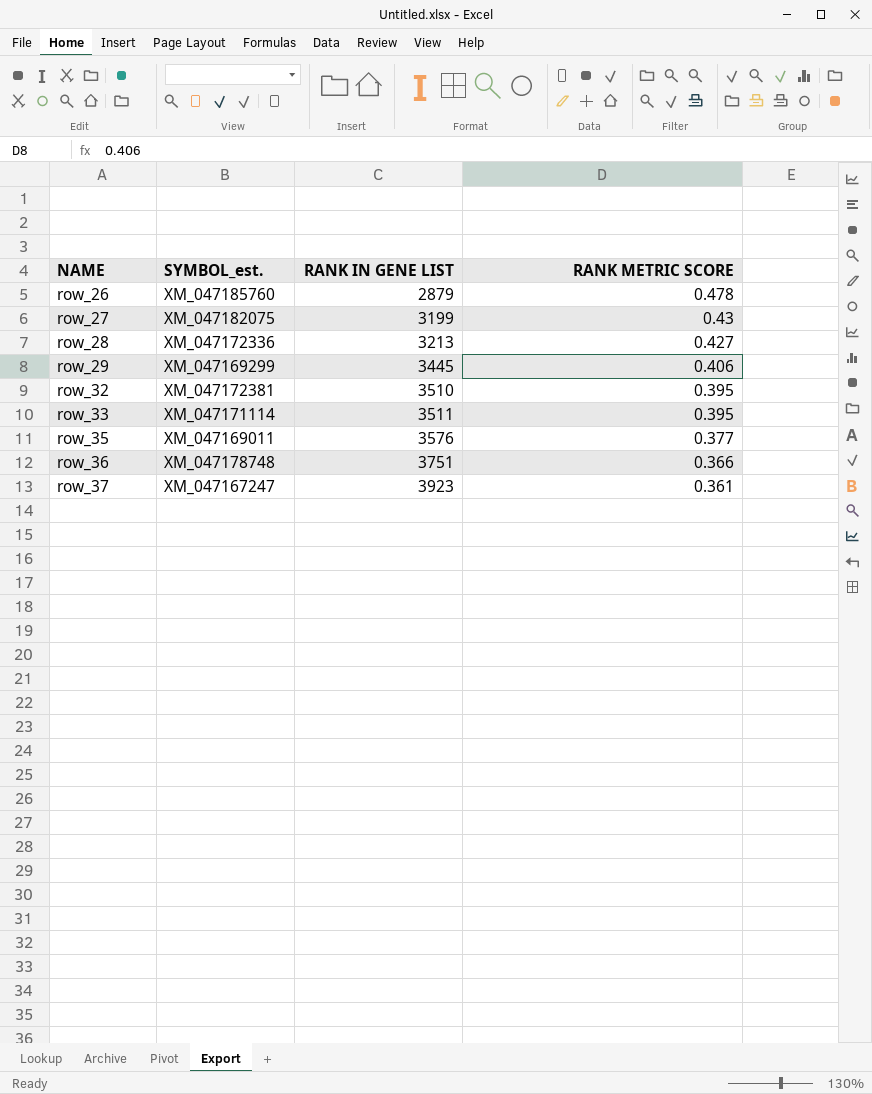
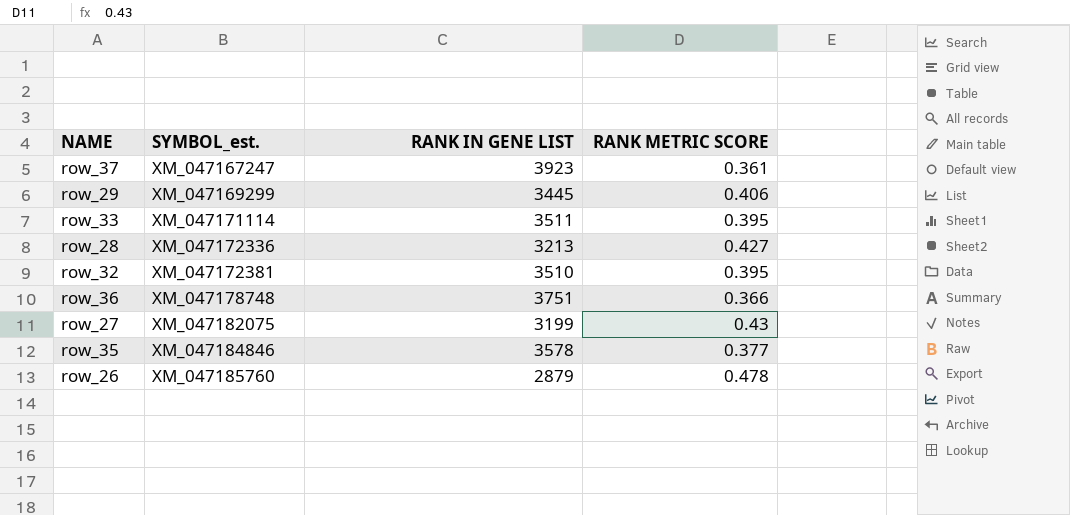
row order: NAME ascending -> SYMBOL_est. ascending
row_35 | SYMBOL_est.: XM_047169011 -> XM_047184846
row_35 | RANK IN GENE LIST: 3576 -> 3578

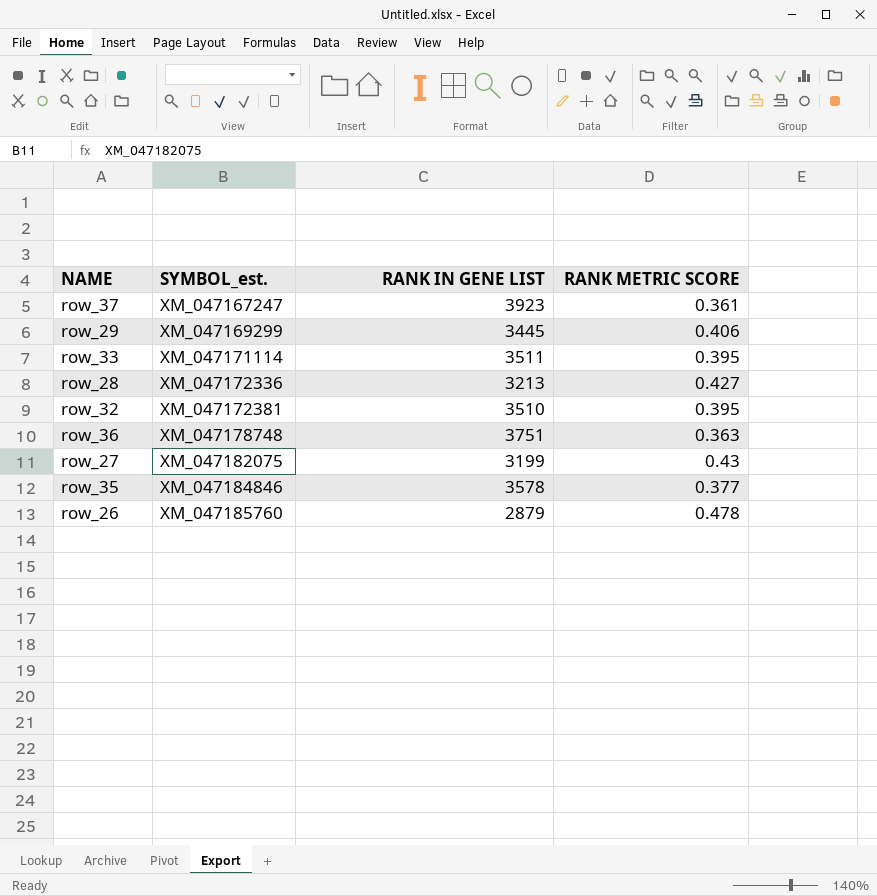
row_36 | RANK METRIC SCORE: 0.366 -> 0.363

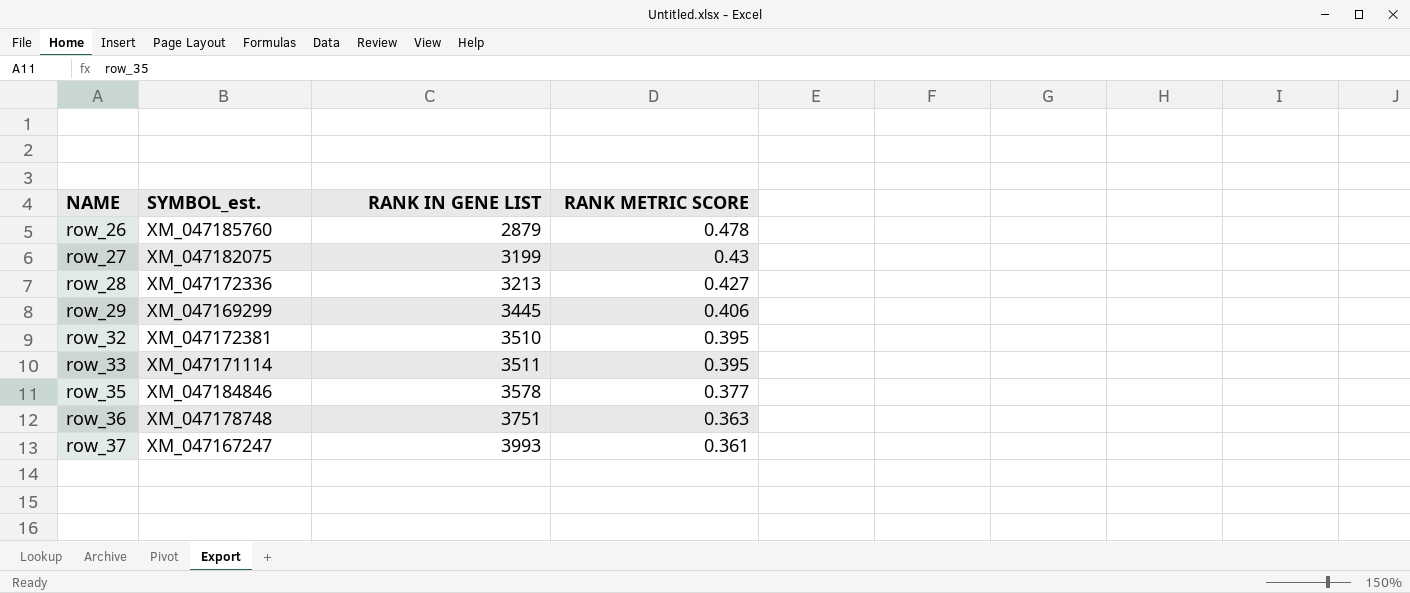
row order: SYMBOL_est. ascending -> NAME ascending
row_37 | RANK IN GENE LIST: 3923 -> 3993

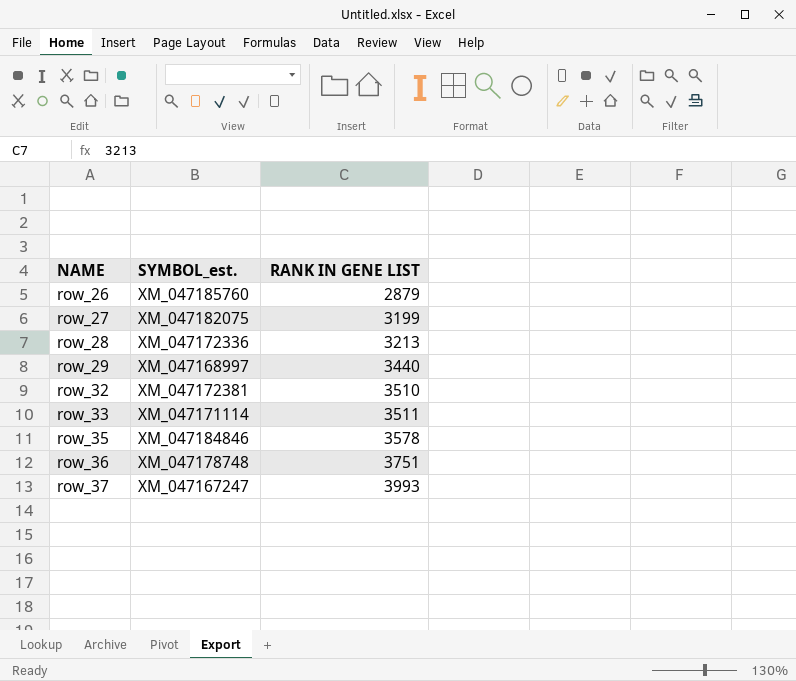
column RANK METRIC SCORE | position: 4 -> none
row_29 | SYMBOL_est.: XM_047169299 -> XM_047168997
row_29 | RANK IN GENE LIST: 3445 -> 3440

